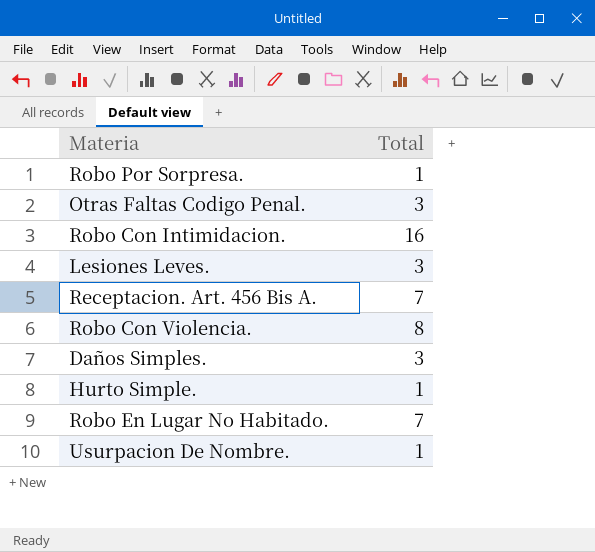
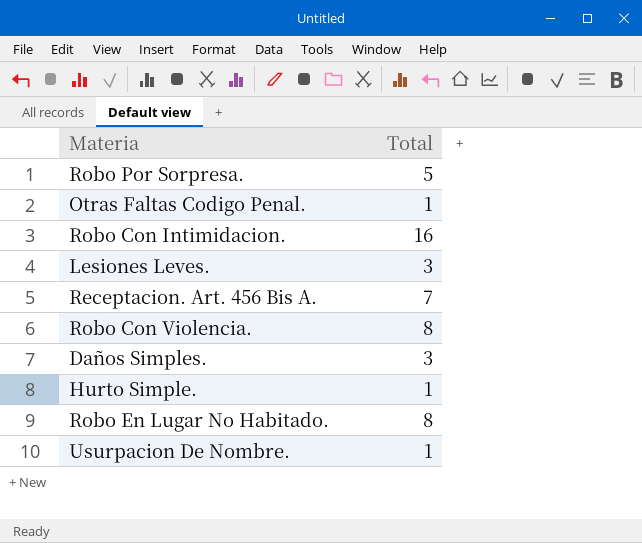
Robo Por Sorpresa. | Total: 1 -> 5
Otras Faltas Codigo Penal. | Total: 3 -> 1
Robo En Lugar No Habitado. | Total: 7 -> 8

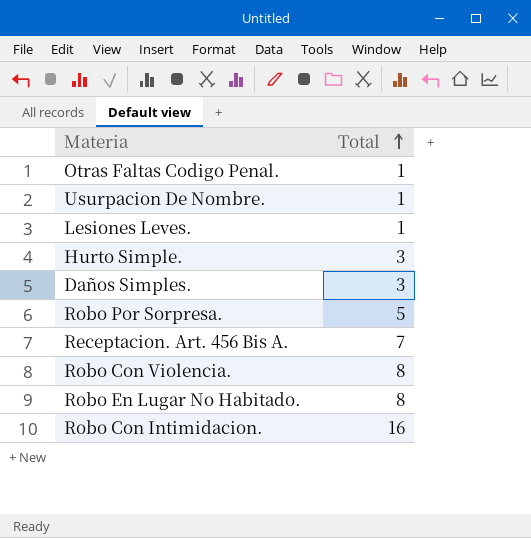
row order: none -> Total ascending
Lesiones Leves. | Total: 3 -> 1
Hurto Simple. | Total: 1 -> 3

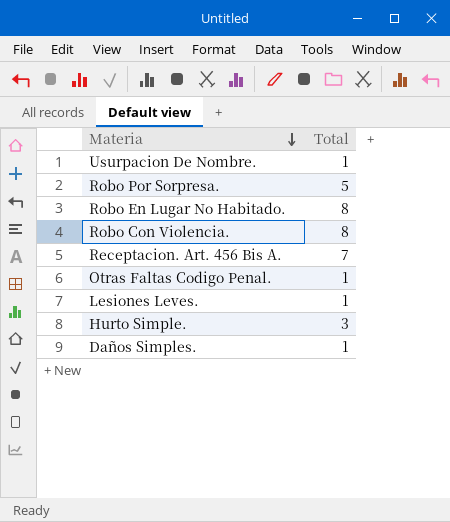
row order: Total ascending -> Materia descending
row Robo Con Intimidacion.: 16 -> none
Daños Simples. | Total: 3 -> 1

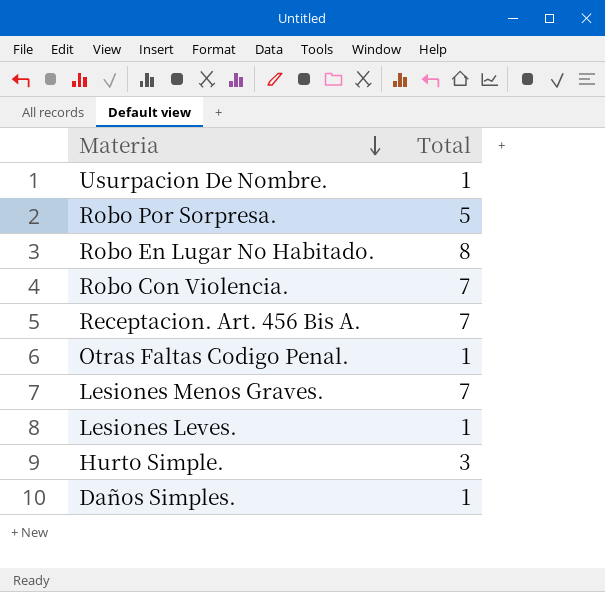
Robo Con Violencia. | Total: 8 -> 7
row Lesiones Menos Graves.: none -> 7

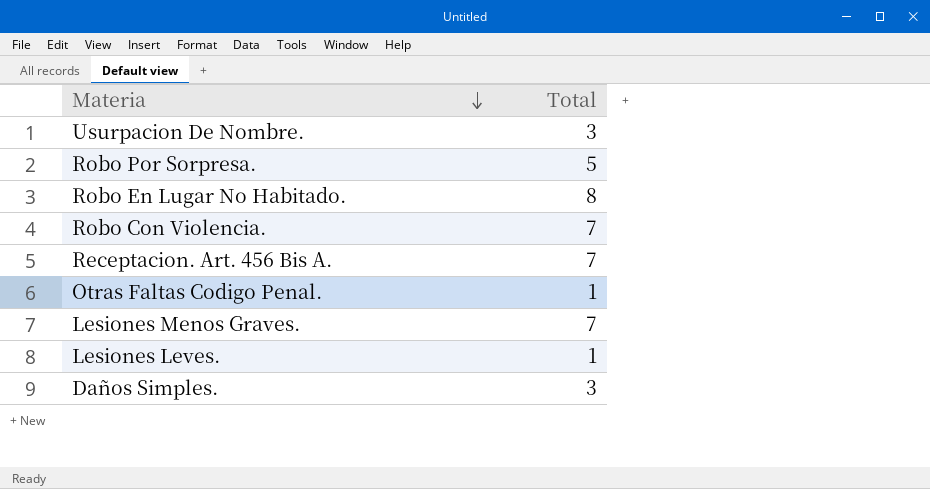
row Hurto Simple.: 3 -> none
Usurpacion De Nombre. | Total: 1 -> 3
Daños Simples. | Total: 1 -> 3

